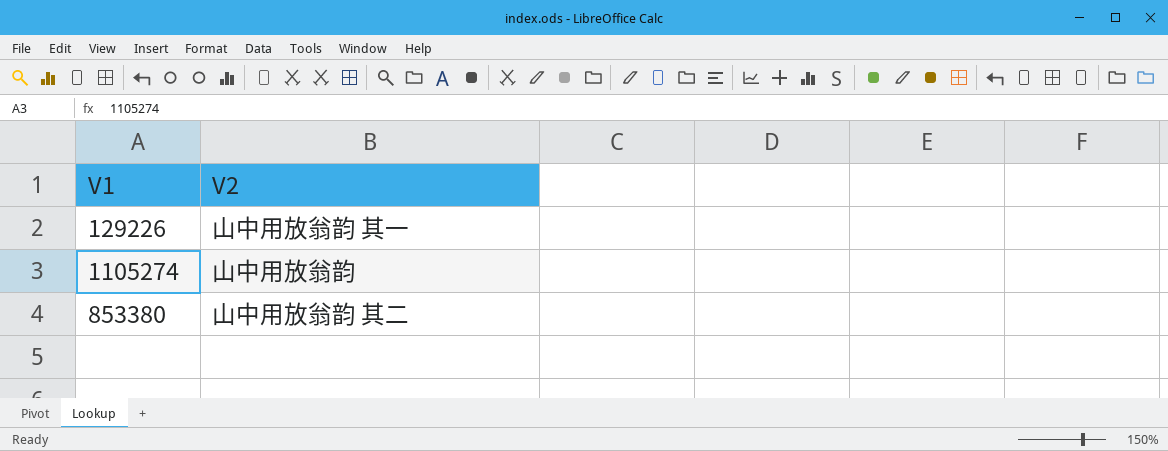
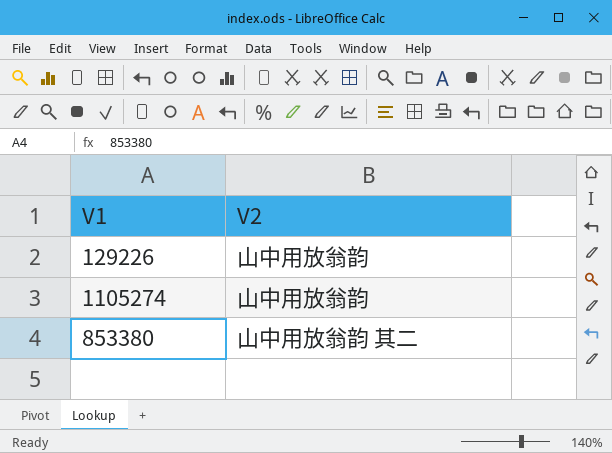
129226 | V2: 山中用放翁韵 其一 -> 山中用放翁韵

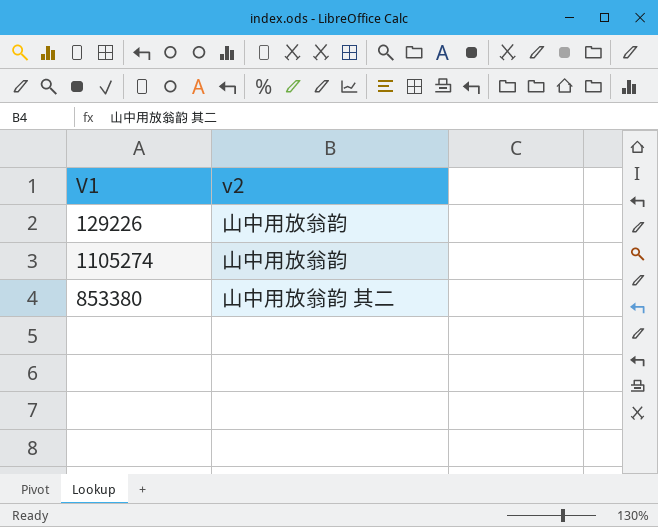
column name: V2 -> v2

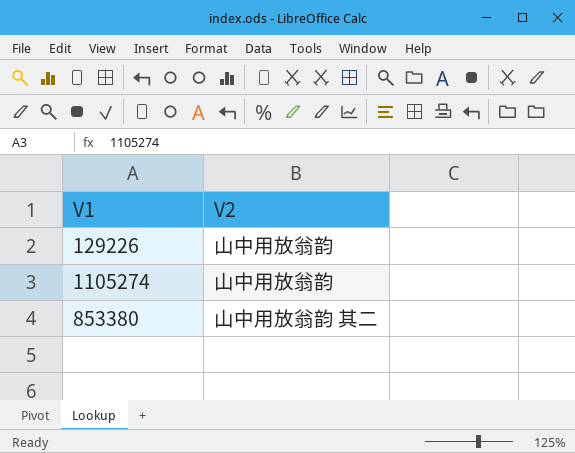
column name: v2 -> V2

